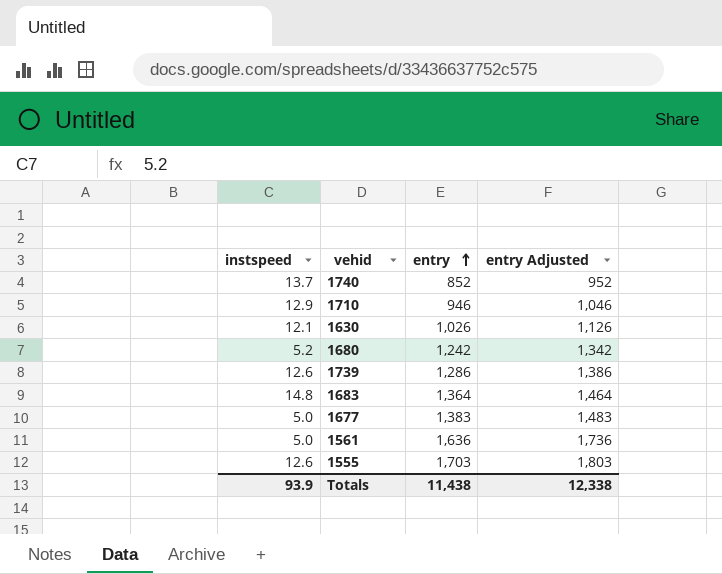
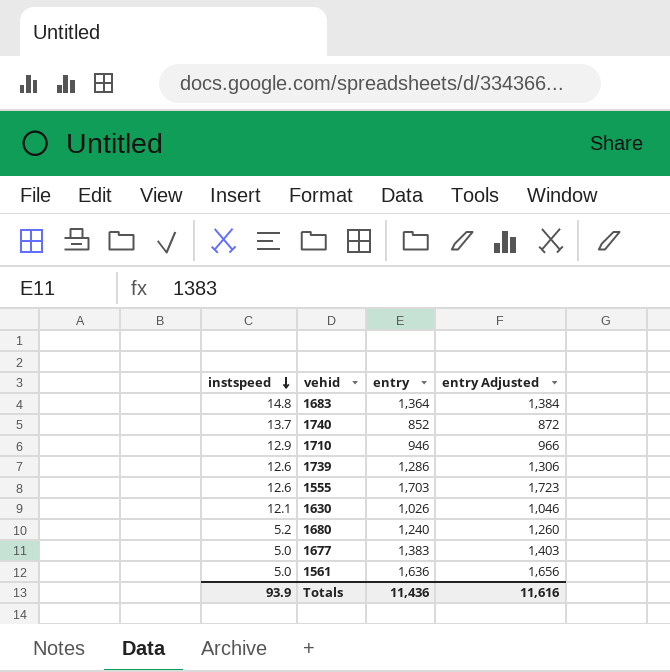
row order: entry ascending -> instspeed descending
column entry Adjusted | formula: [entry] + 100 -> [entry] + 20
1680 | entry: 1,242 -> 1,240
Totals | entry: 11,438 -> 11,436
Totals | entry Adjusted: 12,338 -> 11,616

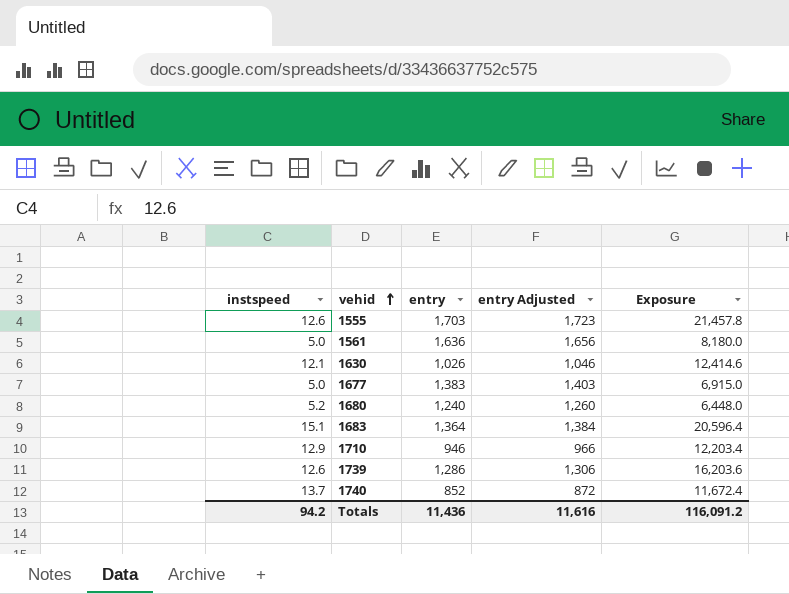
row order: instspeed descending -> vehid ascending
column Exposure | formula: none -> [instspeed] * [entry]
1683 | instspeed: 14.8 -> 15.1
Totals | instspeed: 93.9 -> 94.2

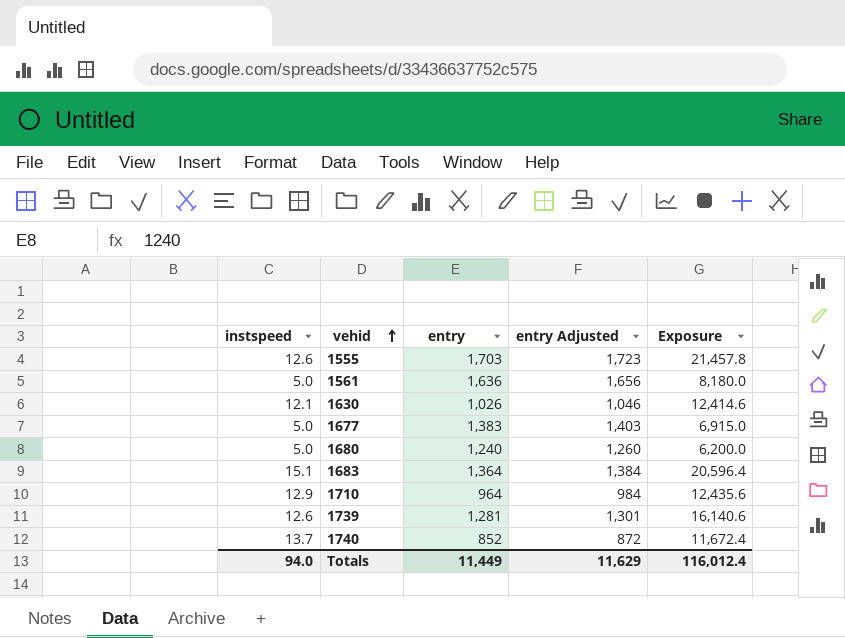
1680 | instspeed: 5.2 -> 5.0
1680 | Exposure: 6,448.0 -> 6,200.0
1710 | entry: 946 -> 964
1710 | entry Adjusted: 966 -> 984
1710 | Exposure: 12,203.4 -> 12,435.6
1739 | entry: 1,286 -> 1,281
1739 | entry Adjusted: 1,306 -> 1,301
1739 | Exposure: 16,203.6 -> 16,140.6
Totals | instspeed: 94.2 -> 94.0
Totals | entry: 11,436 -> 11,449
Totals | entry Adjusted: 11,616 -> 11,629
Totals | Exposure: 116,091.2 -> 116,012.4

